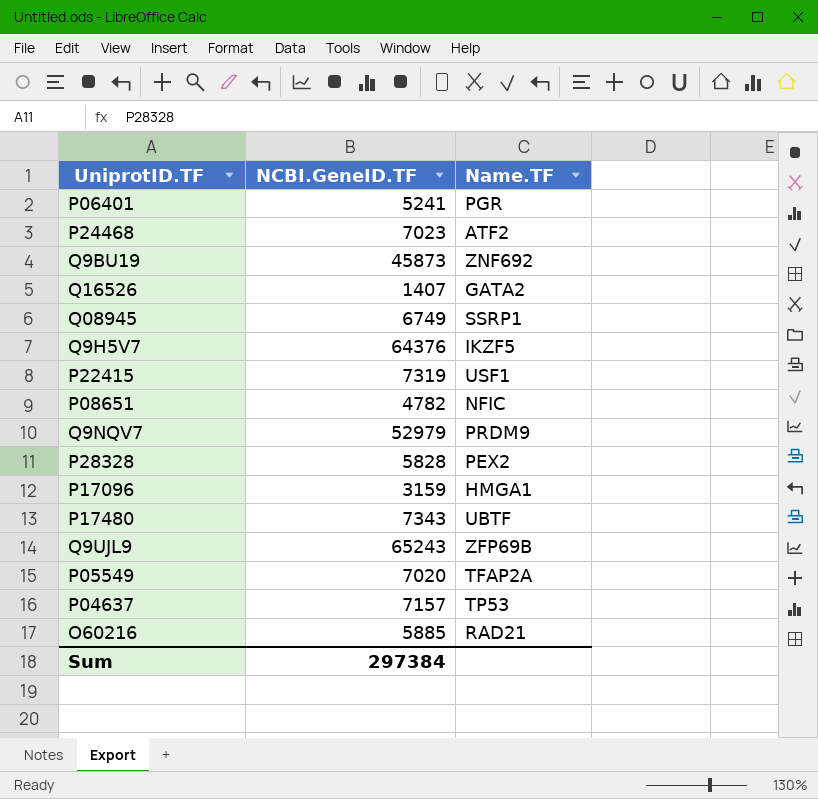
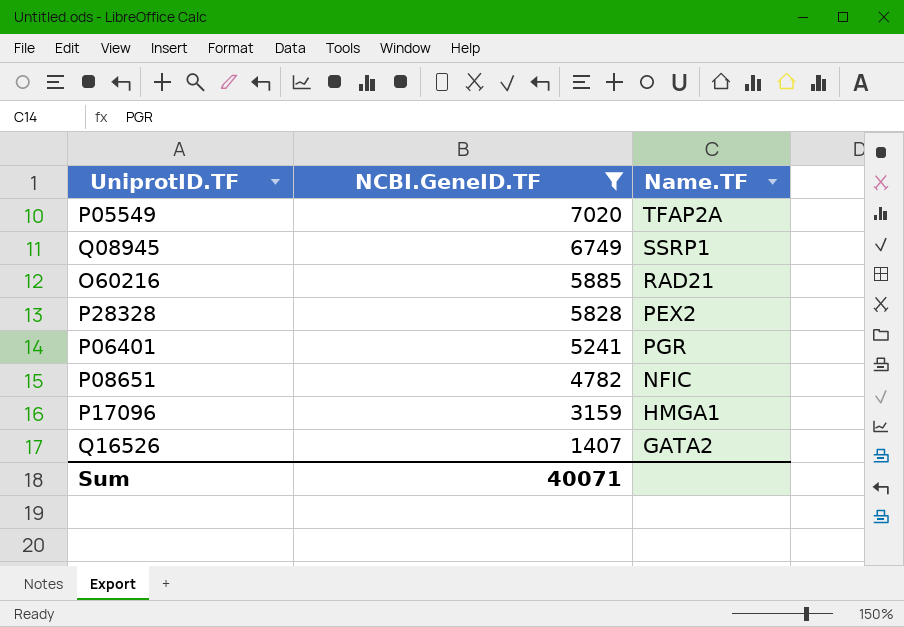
filter: none -> NCBI.GeneID.TF <= 7020
row order: none -> NCBI.GeneID.TF descending
Sum | NCBI.GeneID.TF: 297384 -> 40071

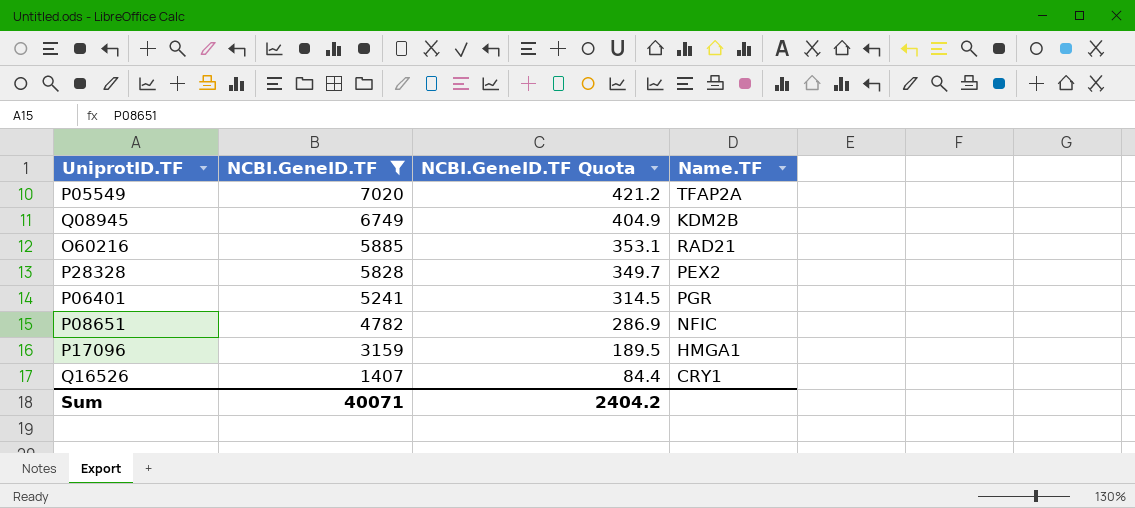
column NCBI.GeneID.TF Quota | formula: none -> [NCBI.GeneID.TF] * 0.06
Q08945 | Name.TF: SSRP1 -> KDM2B
Q16526 | Name.TF: GATA2 -> CRY1

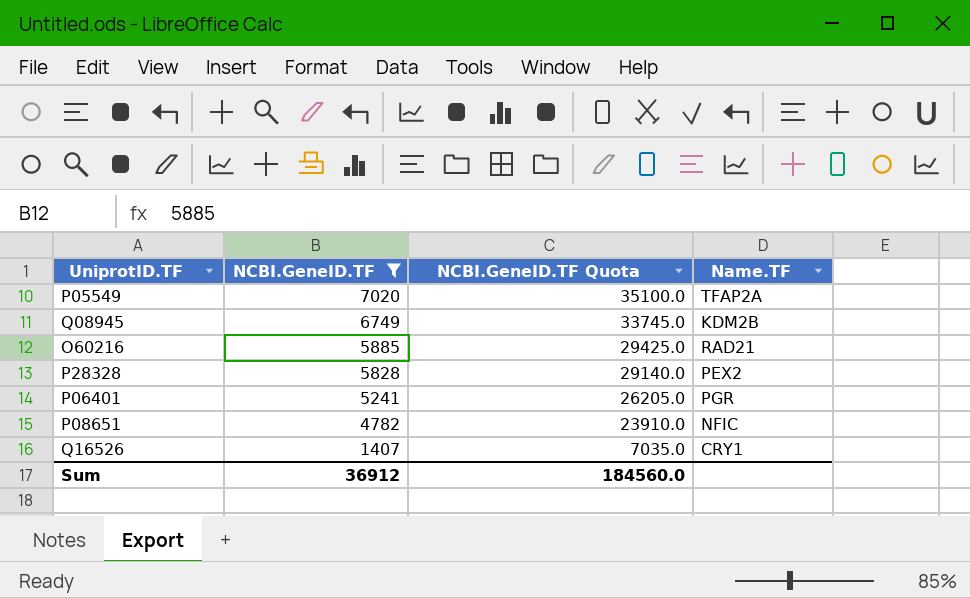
column NCBI.GeneID.TF Quota | formula: [NCBI.GeneID.TF] * 0.06 -> [NCBI.GeneID.TF] * 5
row P17096: 3159 | 189.5 | HMGA1 -> none
Sum | NCBI.GeneID.TF: 40071 -> 36912
Sum | NCBI.GeneID.TF Quota: 2404.2 -> 184560.0

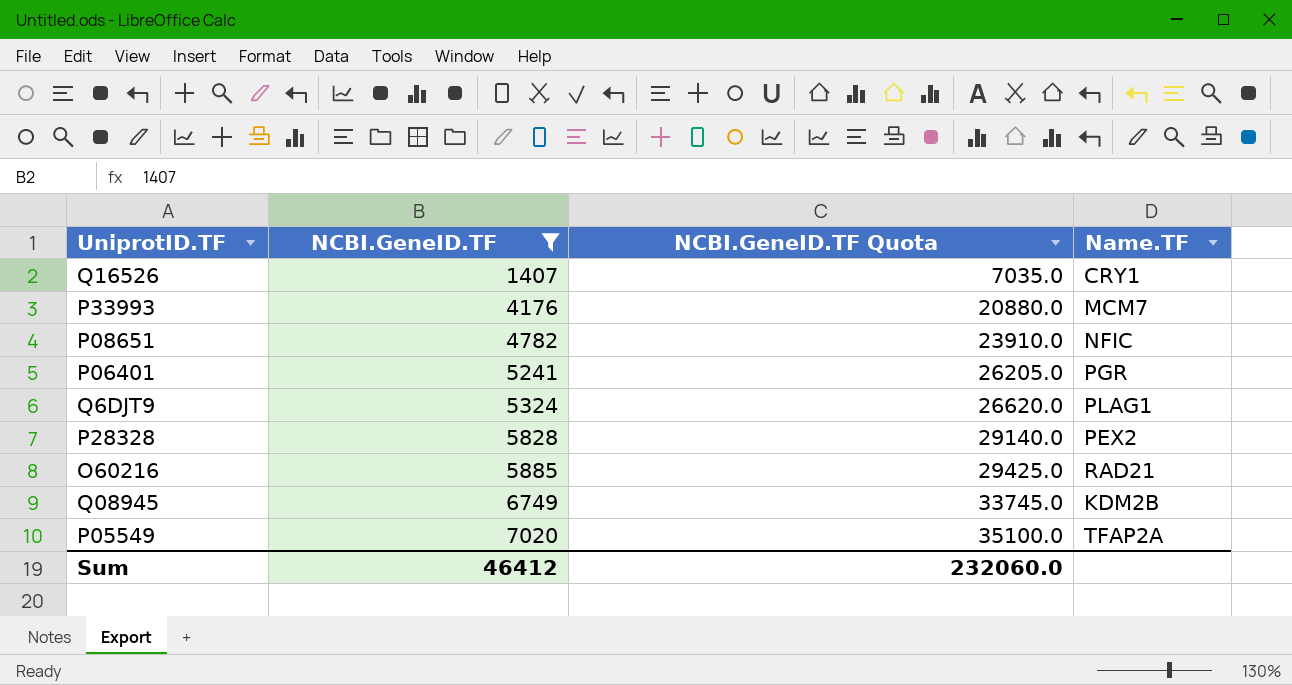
row order: NCBI.GeneID.TF descending -> NCBI.GeneID.TF ascending
row P33993: none -> 4176 | 20880.0 | MCM7
row Q6DJT9: none -> 5324 | 26620.0 | PLAG1
Sum | NCBI.GeneID.TF: 36912 -> 46412
Sum | NCBI.GeneID.TF Quota: 184560.0 -> 232060.0

